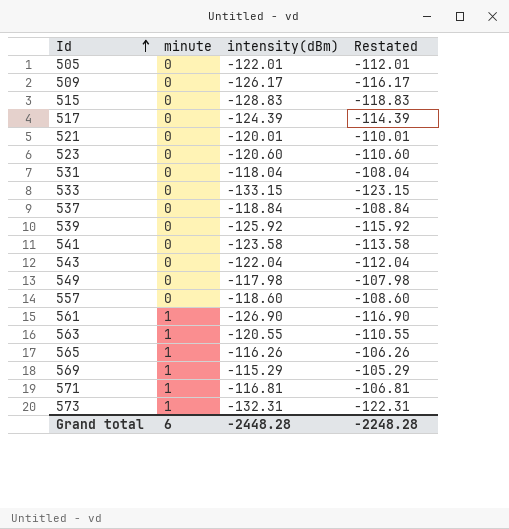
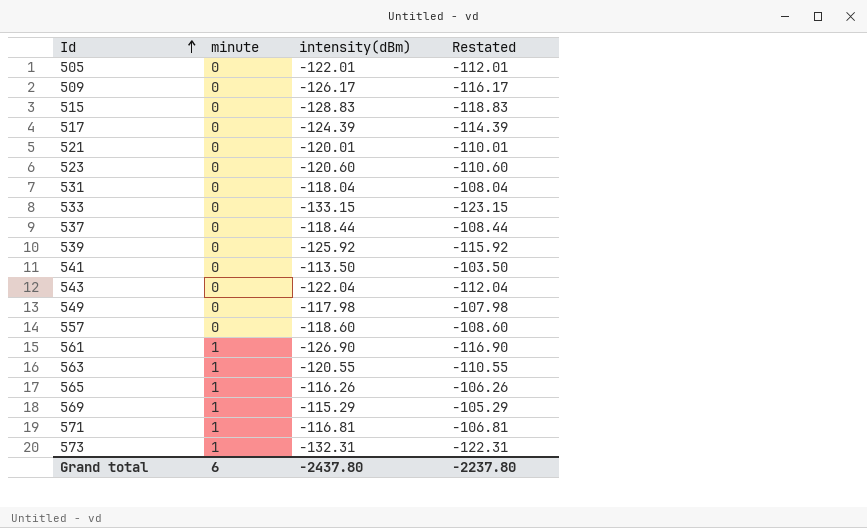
537 | intensity(dBm): -118.84 -> -118.44
537 | Restated: -108.84 -> -108.44
541 | intensity(dBm): -123.58 -> -113.50
541 | Restated: -113.58 -> -103.50
Grand total | intensity(dBm): -2448.28 -> -2437.80
Grand total | Restated: -2248.28 -> -2237.80

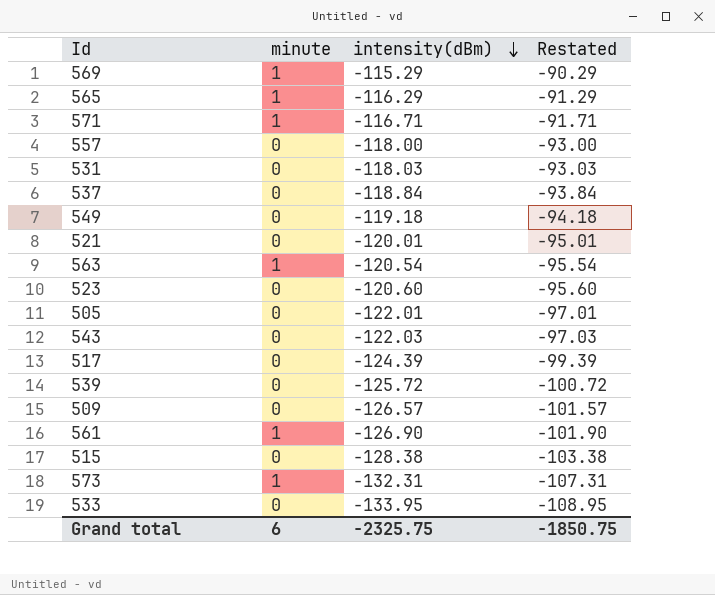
row order: Id ascending -> intensity(dBm) descending
column Restated | formula: [intensity(dBm)] + 10 -> [intensity(dBm)] + 25
row 541: 0 | -113.50 | -103.50 -> none
565 | intensity(dBm): -116.26 -> -116.29
571 | intensity(dBm): -116.81 -> -116.71
557 | intensity(dBm): -118.60 -> -118.00
531 | intensity(dBm): -118.04 -> -118.03
537 | intensity(dBm): -118.44 -> -118.84
549 | intensity(dBm): -117.98 -> -119.18
563 | intensity(dBm): -120.55 -> -120.54
543 | intensity(dBm): -122.04 -> -122.03
539 | intensity(dBm): -125.92 -> -125.72
509 | intensity(dBm): -126.17 -> -126.57
515 | intensity(dBm): -128.83 -> -128.38
533 | intensity(dBm): -133.15 -> -133.95
Grand total | intensity(dBm): -2437.80 -> -2325.75
Grand total | Restated: -2237.80 -> -1850.75

